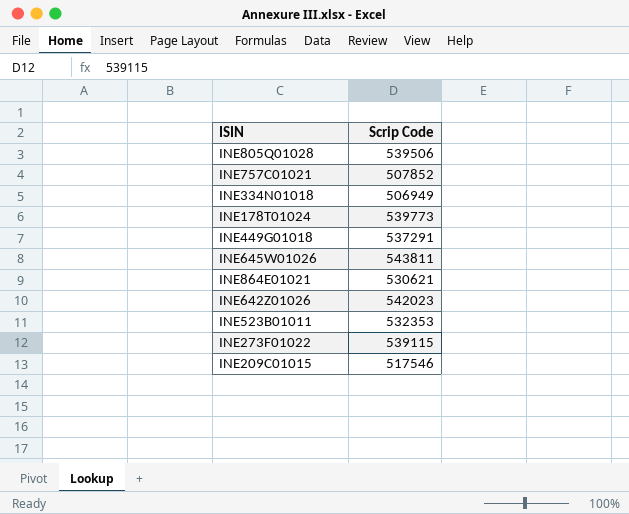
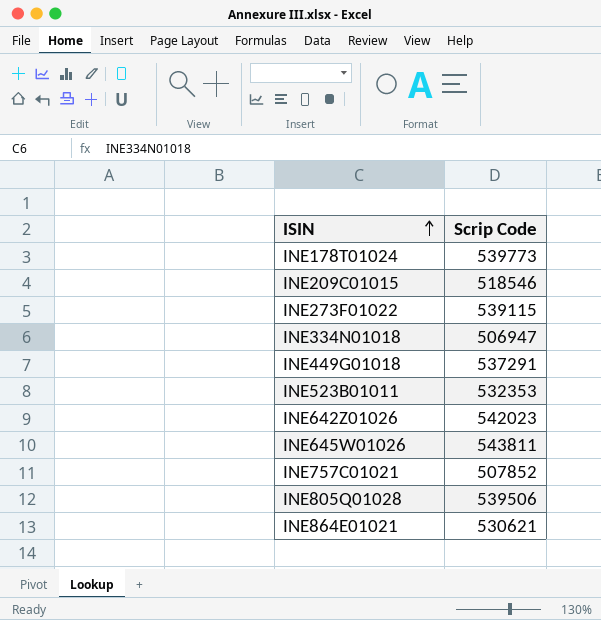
row order: none -> ISIN ascending
INE209C01015 | Scrip Code: 517546 -> 518546
INE334N01018 | Scrip Code: 506949 -> 506947

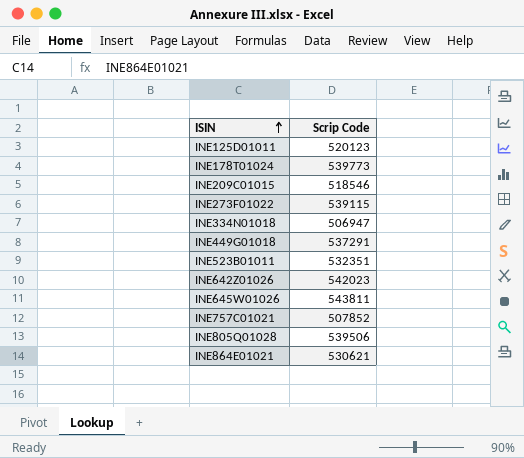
row INE125D01011: none -> 520123
INE523B01011 | Scrip Code: 532353 -> 532351

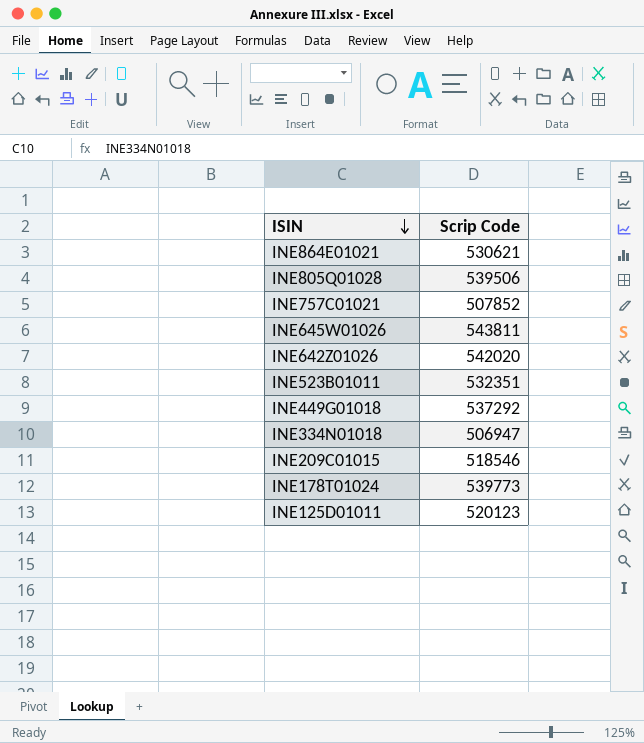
row order: ISIN ascending -> ISIN descending
row INE273F01022: 539115 -> none
INE642Z01026 | Scrip Code: 542023 -> 542020
INE449G01018 | Scrip Code: 537291 -> 537292

